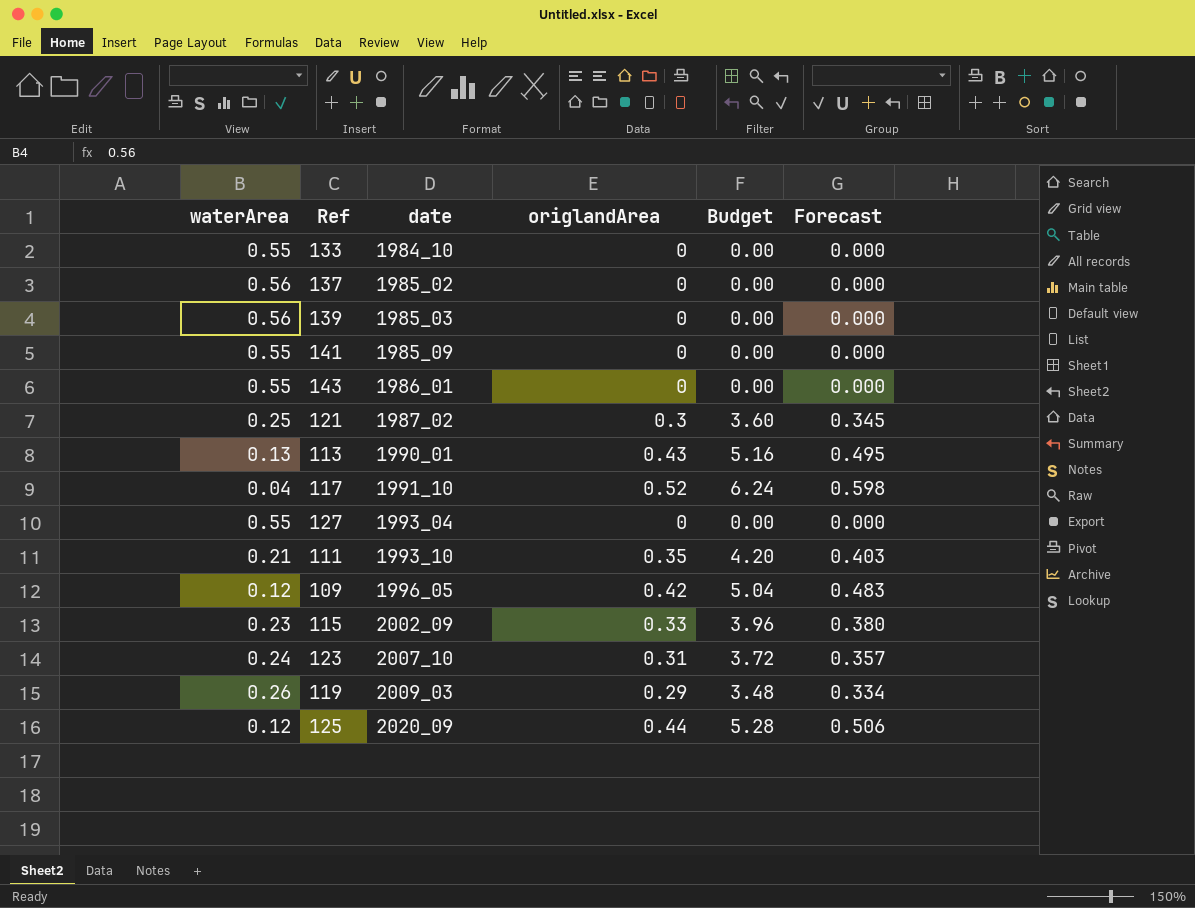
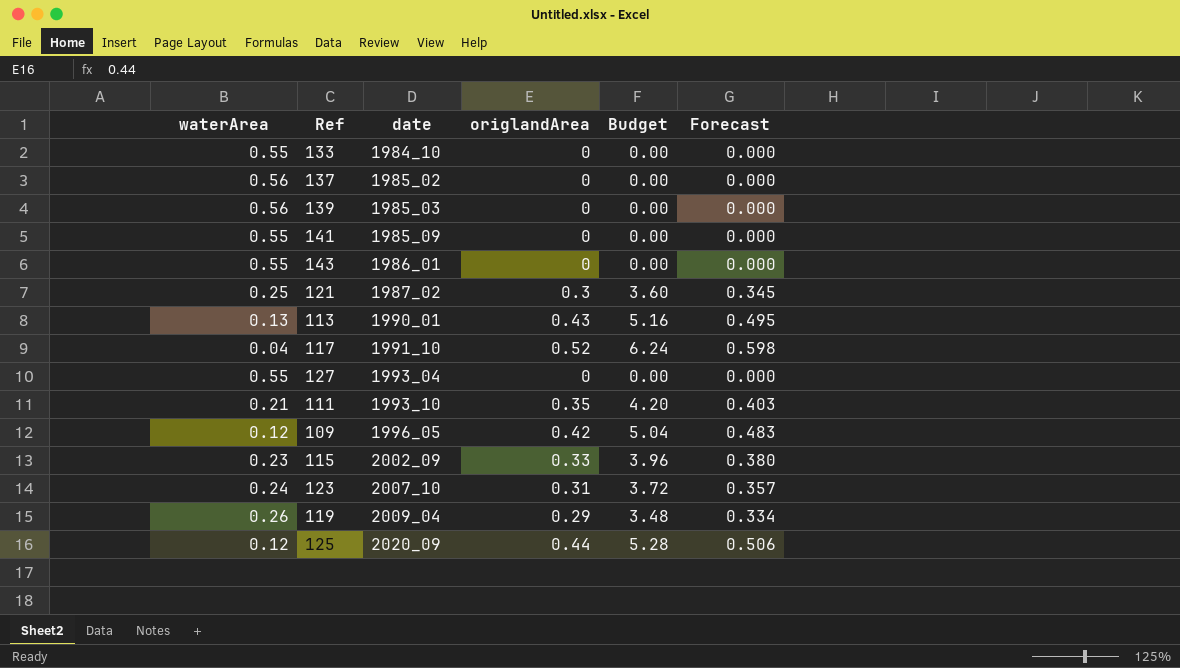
119 | date: 2009_03 -> 2009_04

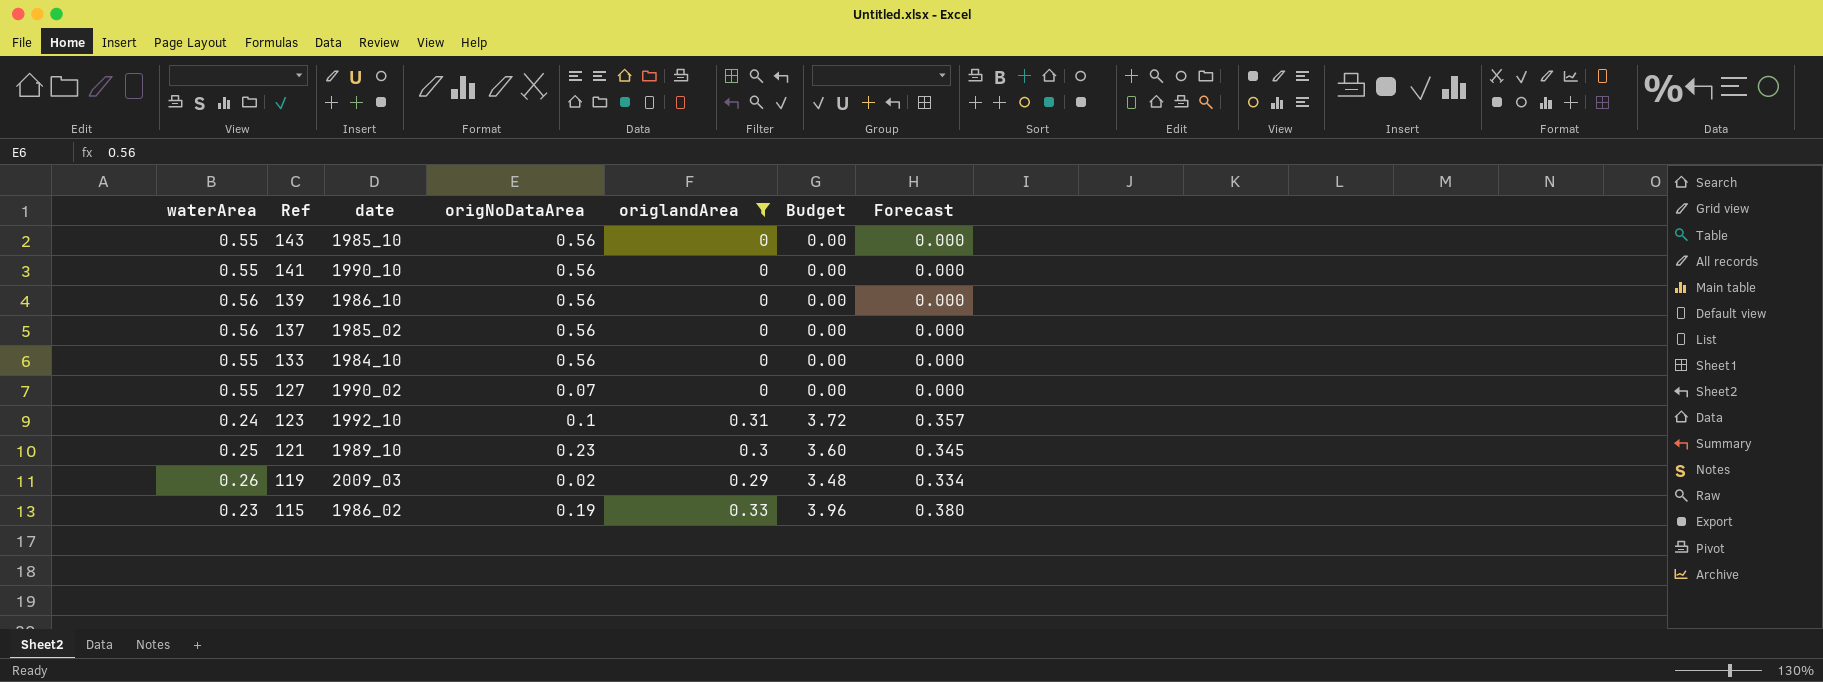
filter: none -> origlandArea <= 0.33
row order: date ascending -> Ref descending
column origNoDataArea | position: none -> 4
143 | date: 1986_01 -> 1985_10
141 | date: 1985_09 -> 1990_10
139 | date: 1985_03 -> 1986_10
127 | date: 1993_04 -> 1990_02
123 | date: 2007_10 -> 1992_10
121 | date: 1987_02 -> 1989_10
119 | date: 2009_04 -> 2009_03
115 | date: 2002_09 -> 1986_02

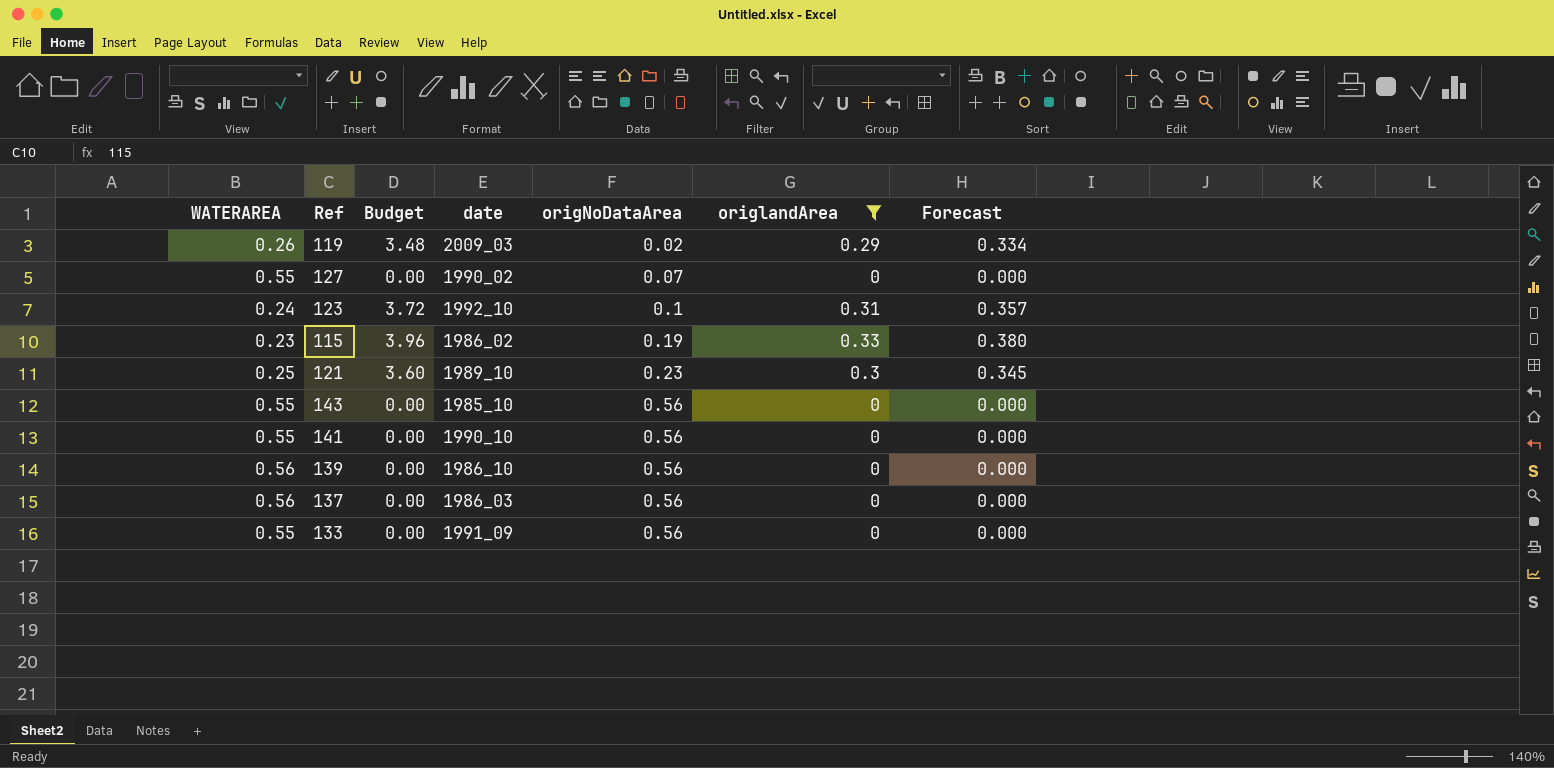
row order: Ref descending -> origNoDataArea ascending
column name: waterArea -> WATERAREA
column Budget | position: 6 -> 3
137 | date: 1985_02 -> 1986_03
133 | date: 1984_10 -> 1991_09

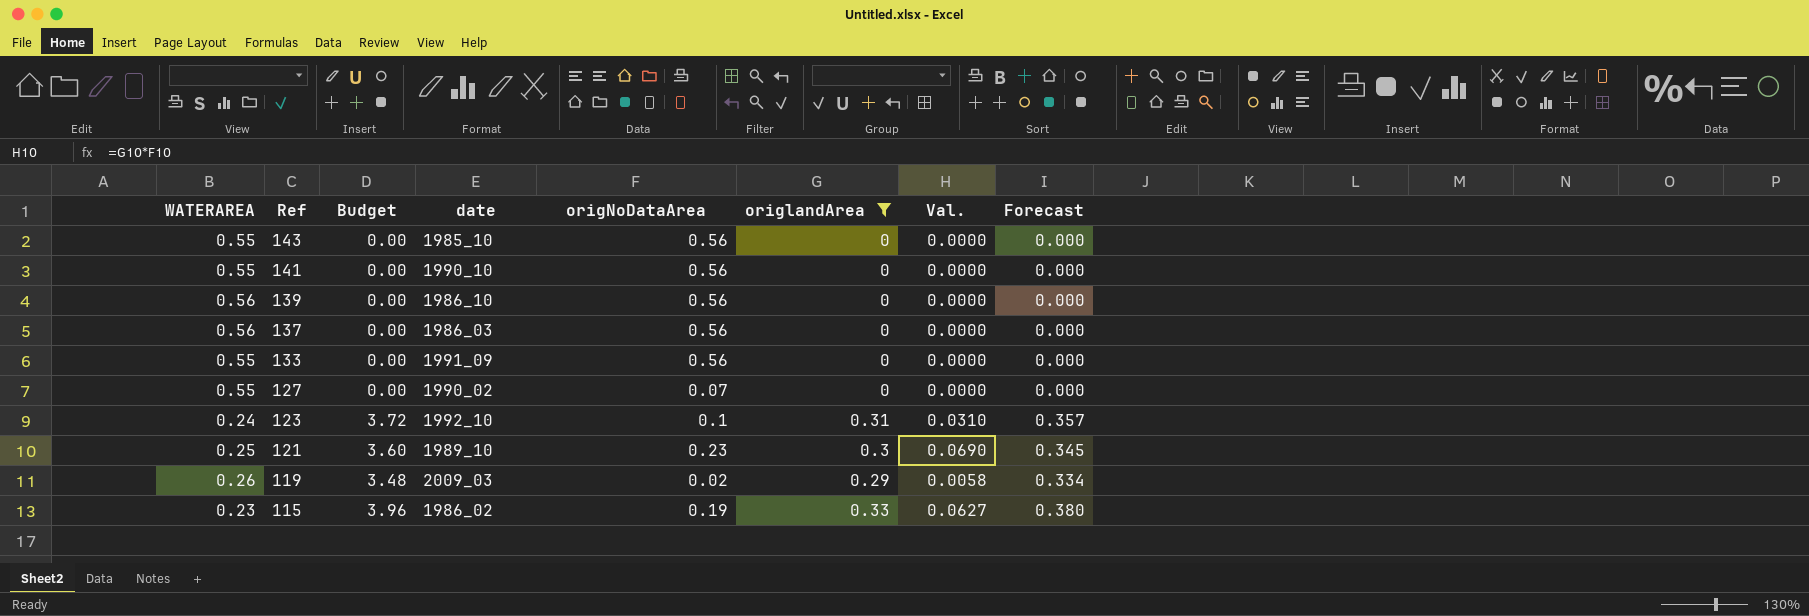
row order: origNoDataArea ascending -> Ref descending
column Val. | formula: none -> [origNoDataArea] * [origlandArea]

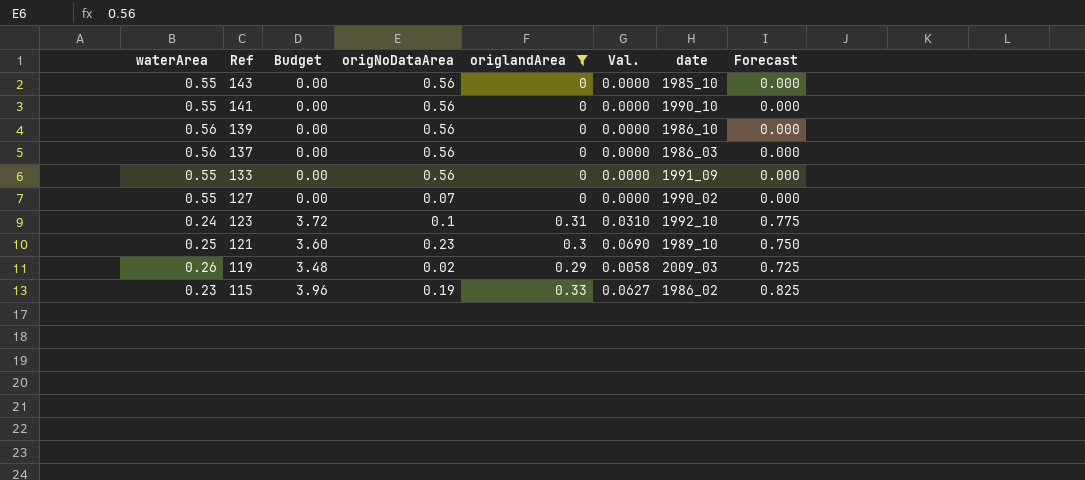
column name: WATERAREA -> waterArea
column date | position: 4 -> 7
column Forecast | formula: [origlandArea] * 1.15 -> [origlandArea] * 2.5

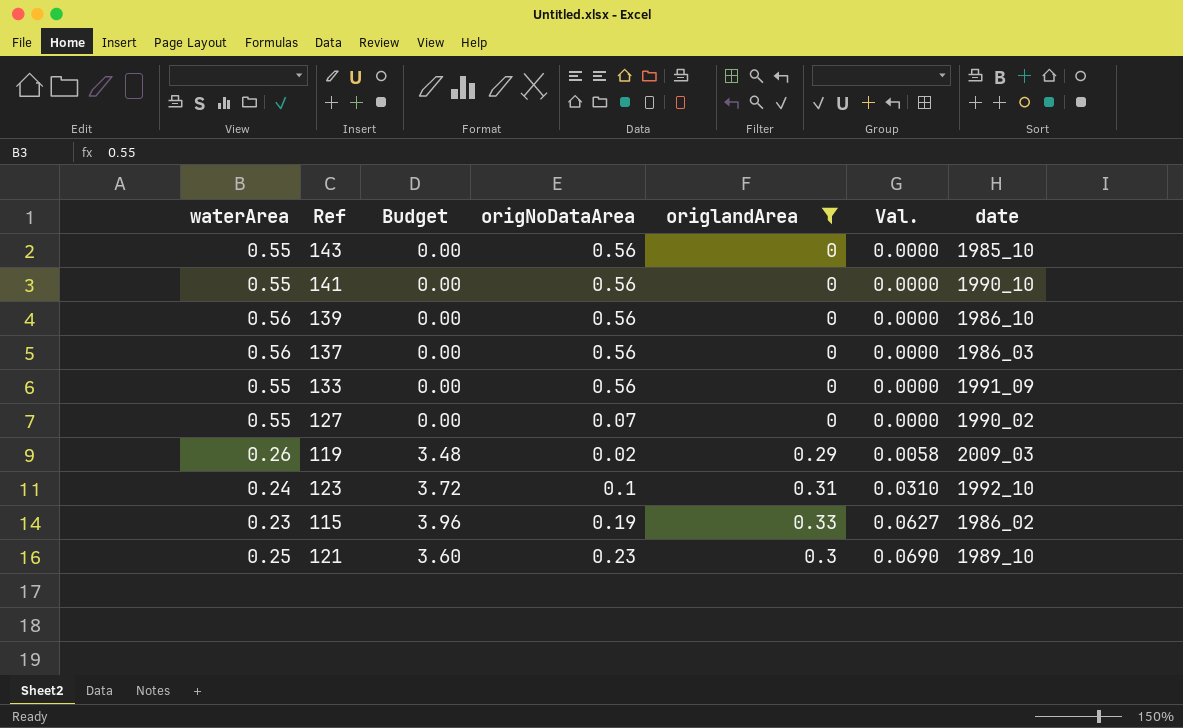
row order: Ref descending -> Val. ascending
column Forecast | formula: [origlandArea] * 2.5 -> none

